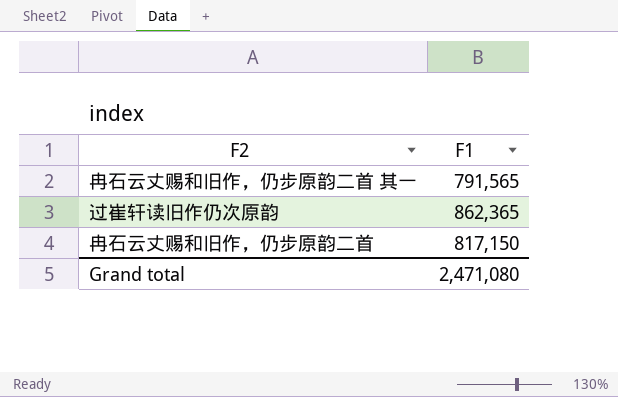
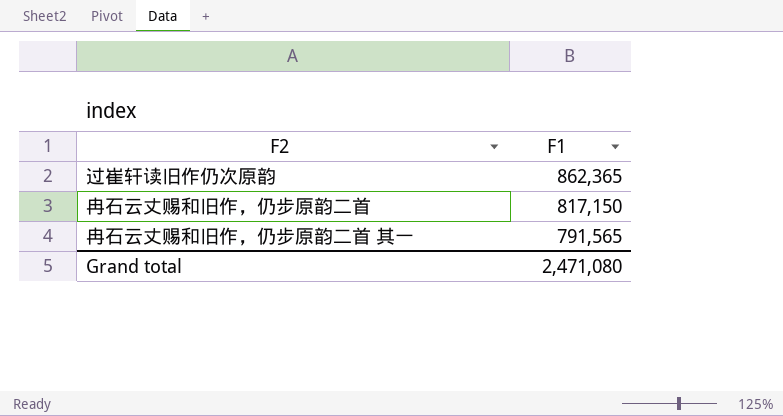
row order: none -> F1 descending

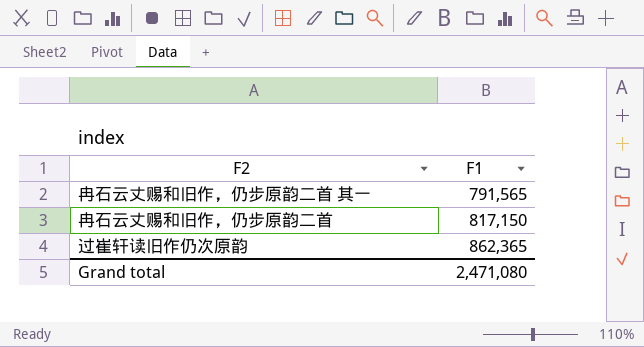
row order: F1 descending -> F1 ascending

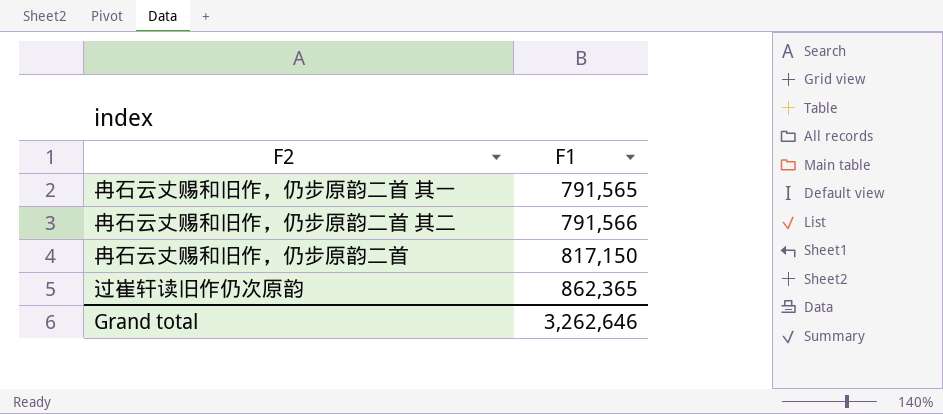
row 冉石云丈赐和旧作，仍步原韵二首 其二: none -> 791,566
Grand total | F1: 2,471,080 -> 3,262,646

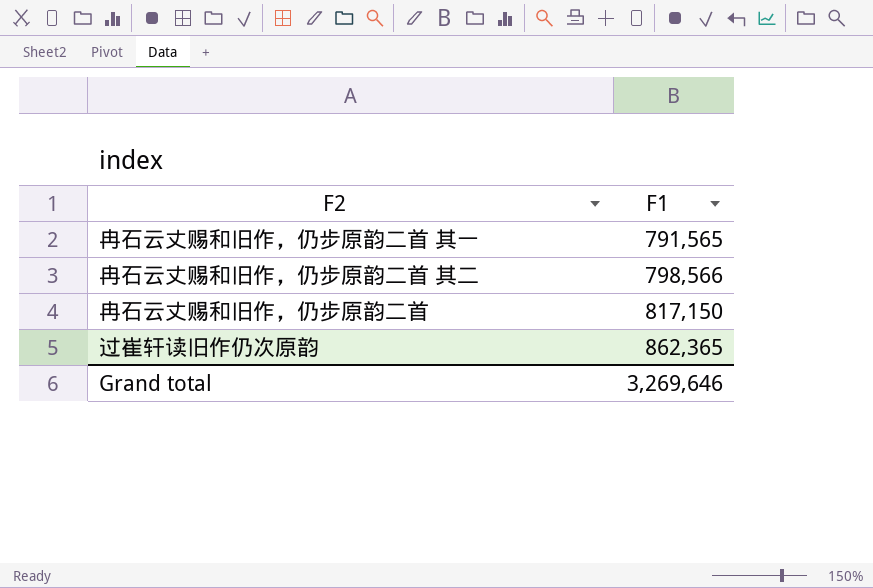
冉石云丈赐和旧作，仍步原韵二首 其二 | F1: 791,566 -> 798,566
Grand total | F1: 3,262,646 -> 3,269,646

